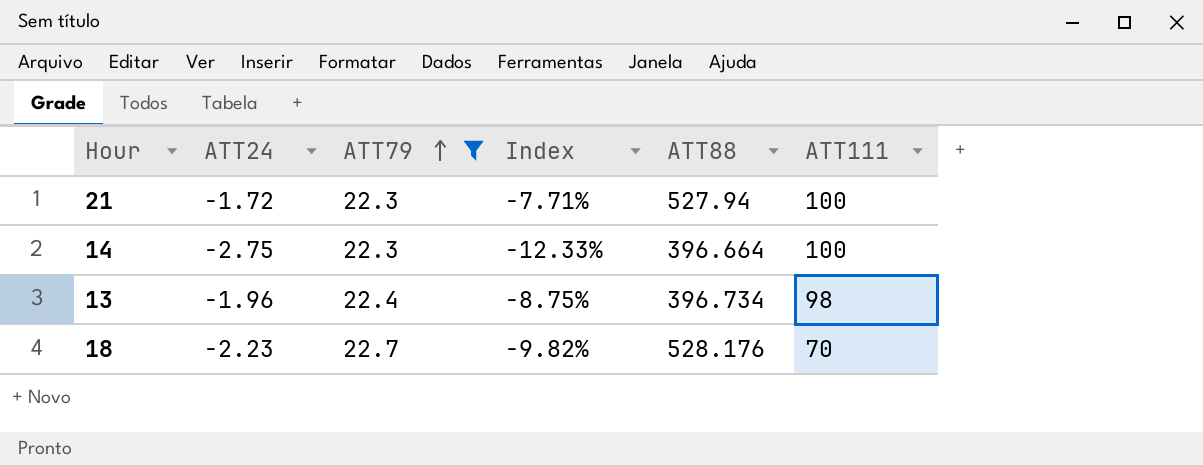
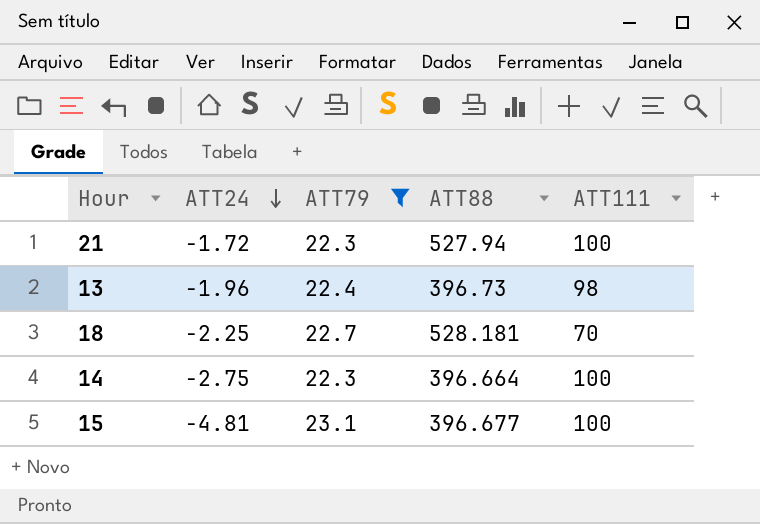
row order: ATT79 ascending -> ATT24 descending
column Index | formula: [ATT24] / [ATT79] -> none
13 | ATT88: 396.734 -> 396.73
18 | ATT24: -2.23 -> -2.25
18 | ATT88: 528.176 -> 528.181
row 15: none -> -4.81 | 23.1 | 396.677 | 100

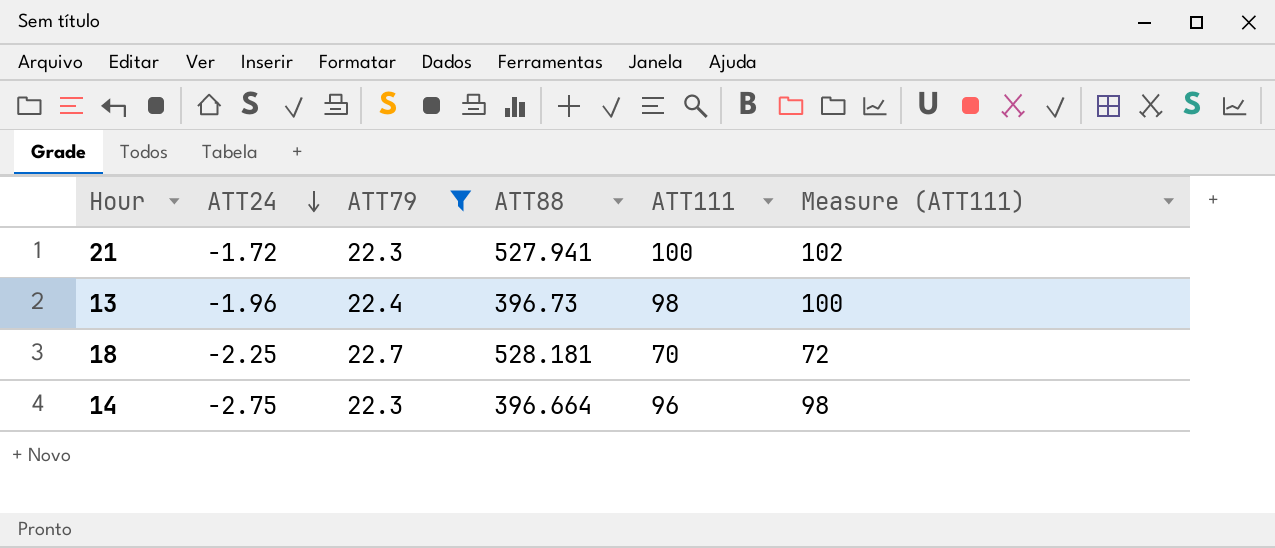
column Measure (ATT111) | formula: none -> [ATT111] + 2
row 15: -4.81 | 23.1 | 396.677 | 100 -> none
21 | ATT88: 527.94 -> 527.941
14 | ATT111: 100 -> 96

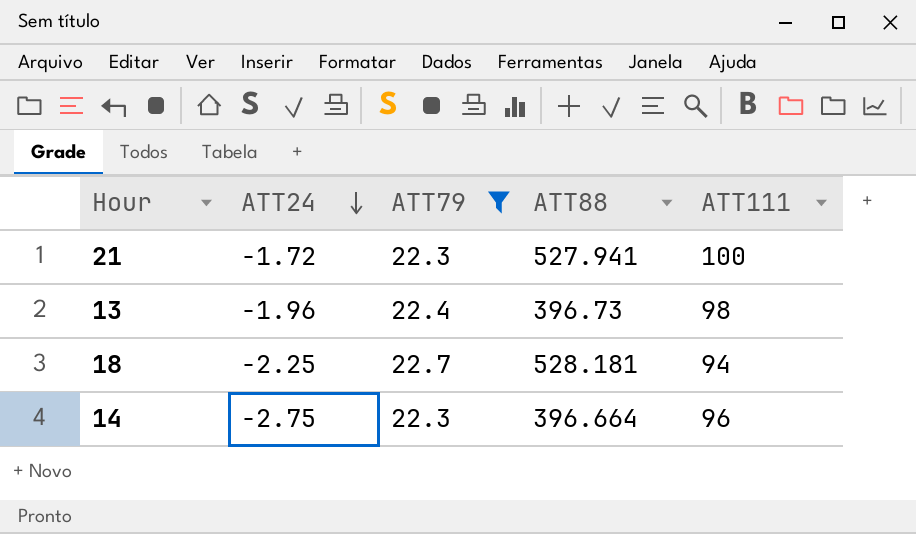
column Measure (ATT111) | formula: [ATT111] + 2 -> none
18 | ATT111: 70 -> 94

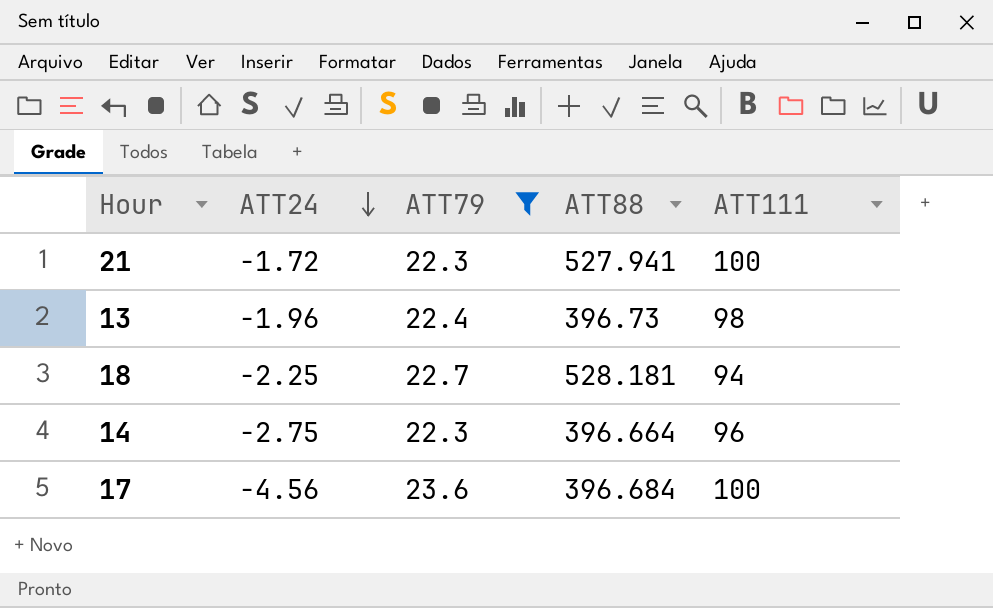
row 17: none -> -4.56 | 23.6 | 396.684 | 100

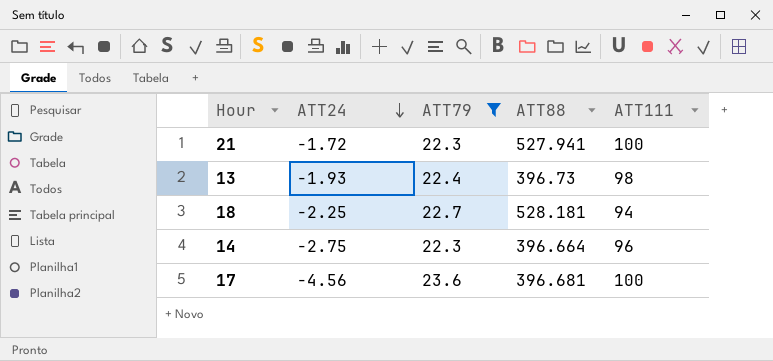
13 | ATT24: -1.96 -> -1.93
17 | ATT88: 396.684 -> 396.681

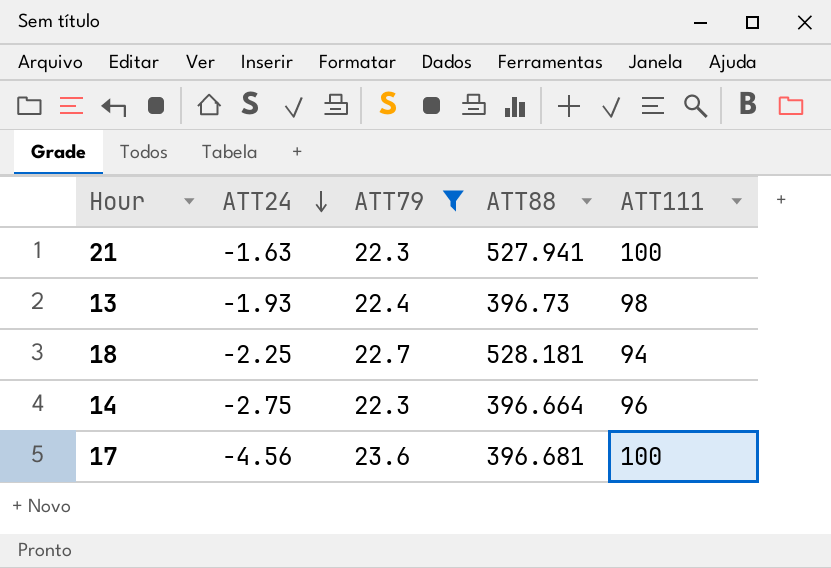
21 | ATT24: -1.72 -> -1.63

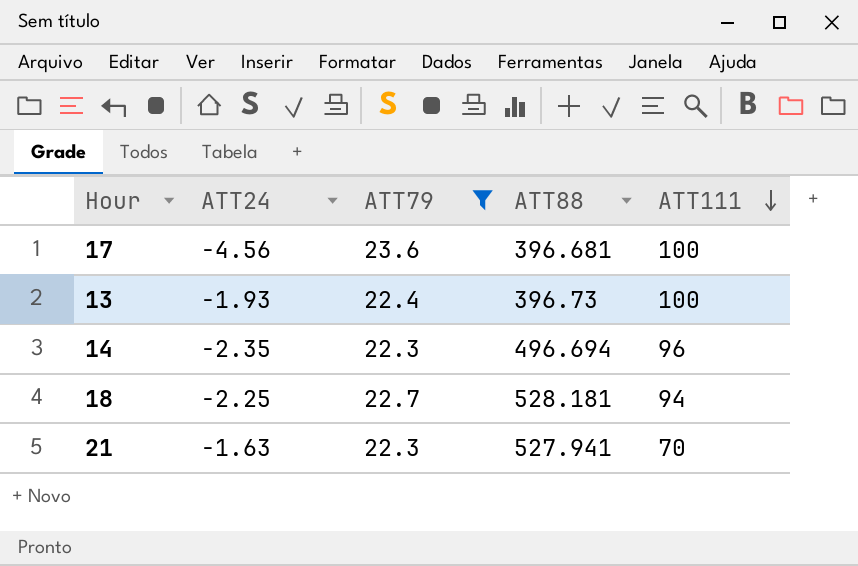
row order: ATT24 descending -> ATT111 descending
13 | ATT111: 98 -> 100
14 | ATT24: -2.75 -> -2.35
14 | ATT88: 396.664 -> 496.694
21 | ATT111: 100 -> 70

